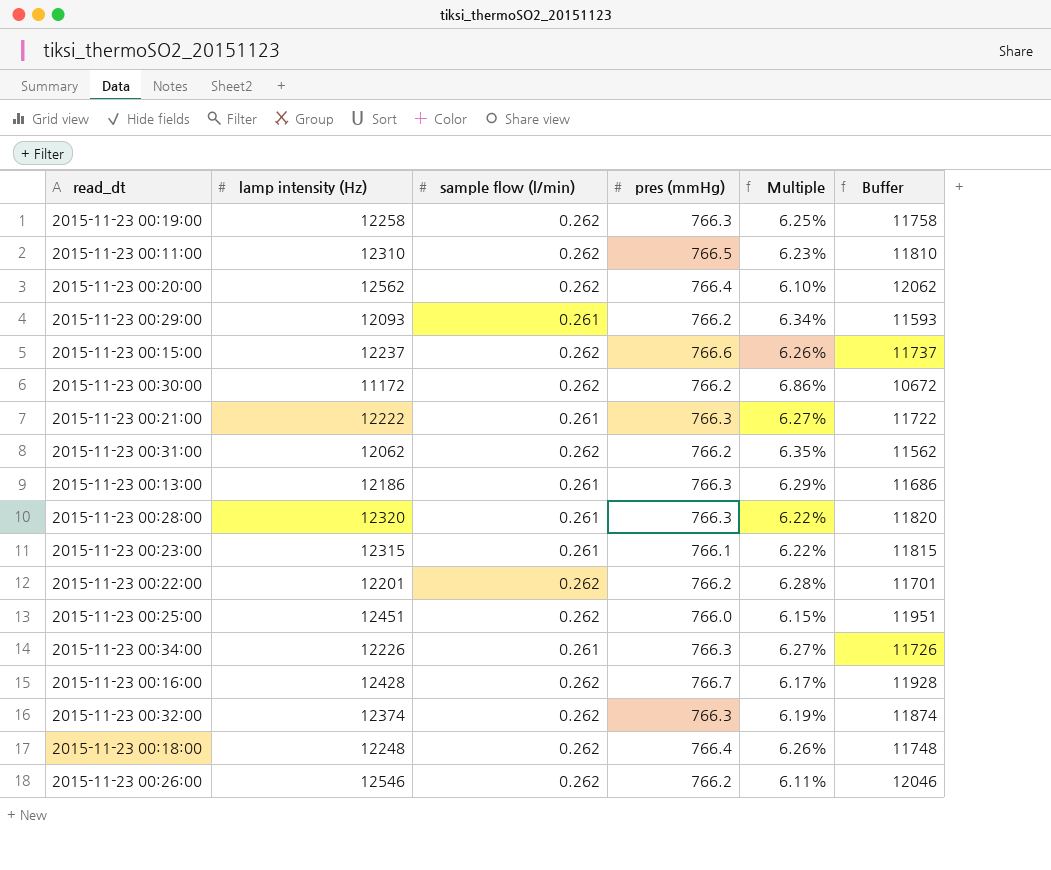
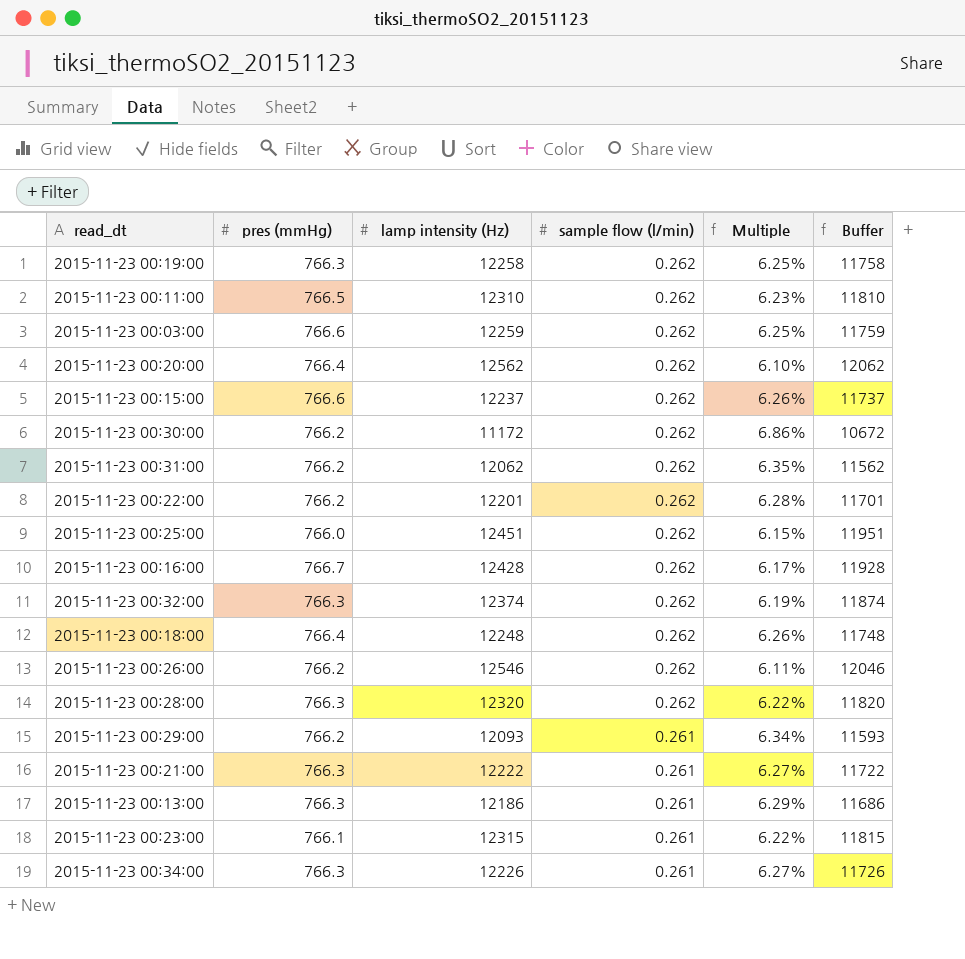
row order: none -> sample flow (l/min) descending
column pres (mmHg) | position: 4 -> 2
row 2015-11-23 00:03:00: none -> 766.6 | 12259 | 0.262 | 6.25% | 11759
2015-11-23 00:28:00 | sample flow (l/min): 0.261 -> 0.262

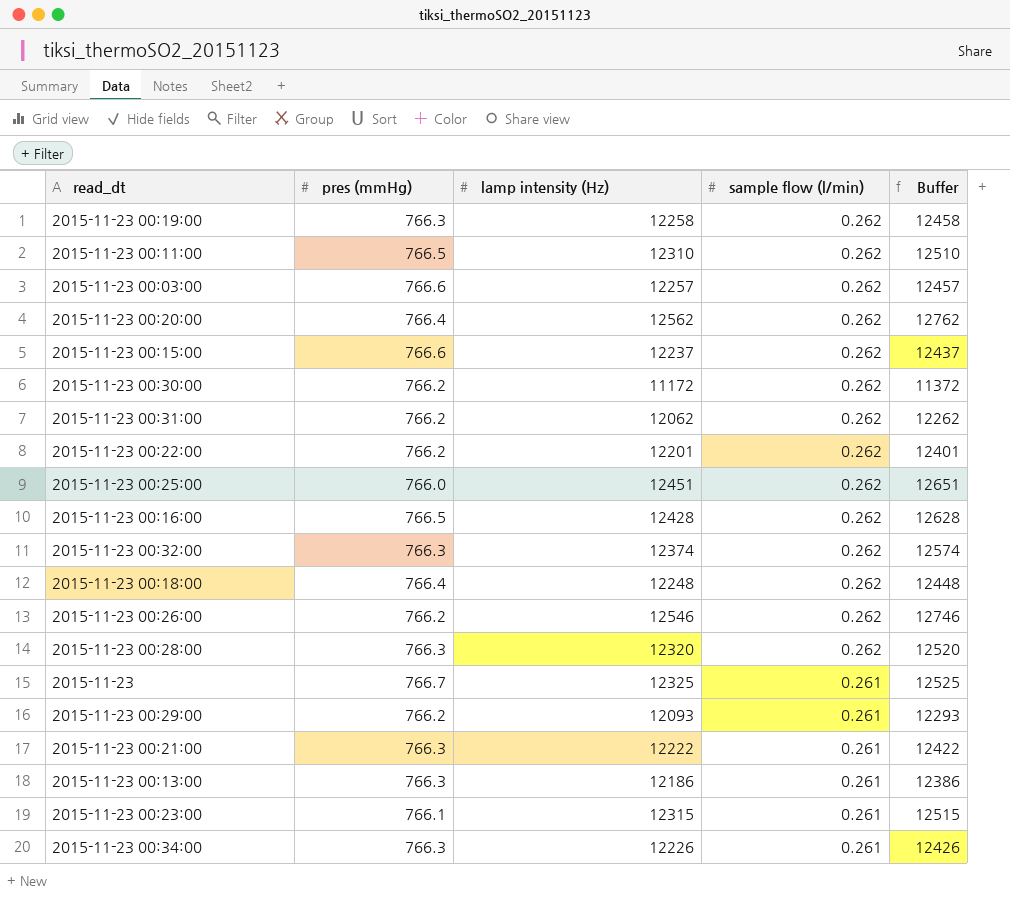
column Multiple | formula: [pres (mmHg)] / [lamp intensity (Hz)] -> none
column Buffer | formula: [lamp intensity (Hz)] - 500 -> [lamp intensity (Hz)] + 200
2015-11-23 00:03:00 | lamp intensity (Hz): 12259 -> 12257
2015-11-23 00:16:00 | pres (mmHg): 766.7 -> 766.5
row 2015-11-23: none -> 766.7 | 12325 | 0.261 | 12525

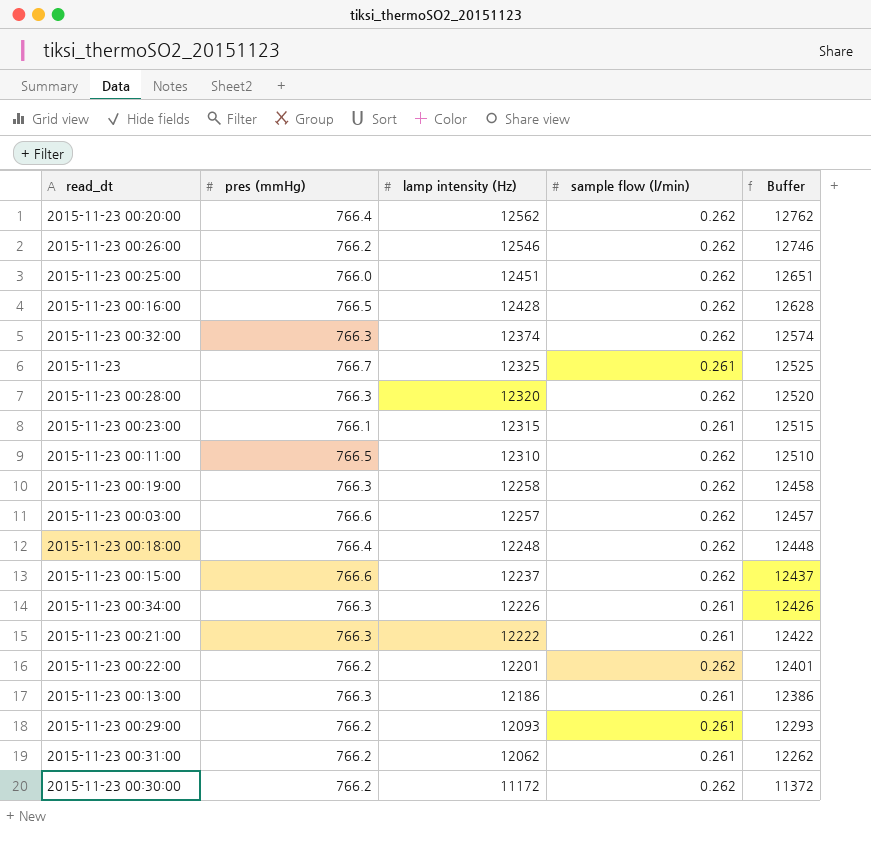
row order: sample flow (l/min) descending -> lamp intensity (Hz) descending
2015-11-23 00:31:00 | sample flow (l/min): 0.262 -> 0.261

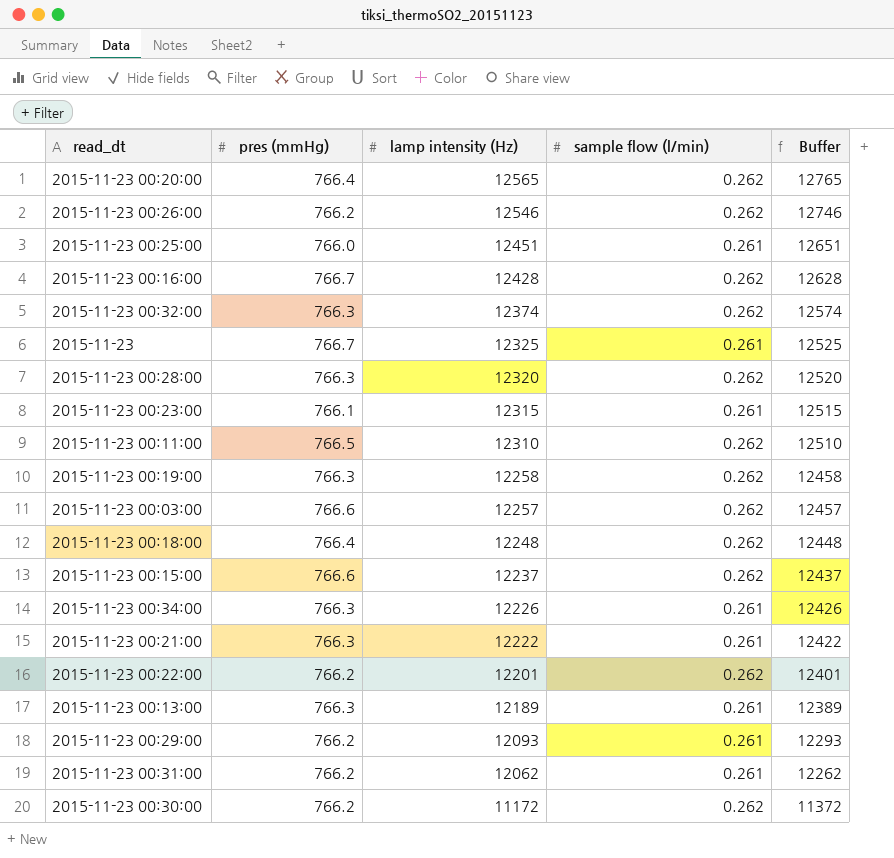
2015-11-23 00:20:00 | lamp intensity (Hz): 12562 -> 12565
2015-11-23 00:20:00 | Buffer: 12762 -> 12765
2015-11-23 00:25:00 | sample flow (l/min): 0.262 -> 0.261
2015-11-23 00:16:00 | pres (mmHg): 766.5 -> 766.7
2015-11-23 00:13:00 | lamp intensity (Hz): 12186 -> 12189
2015-11-23 00:13:00 | Buffer: 12386 -> 12389

